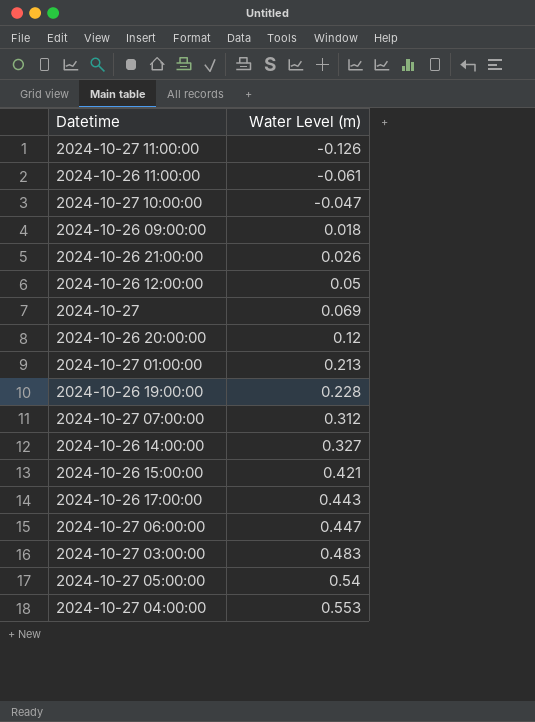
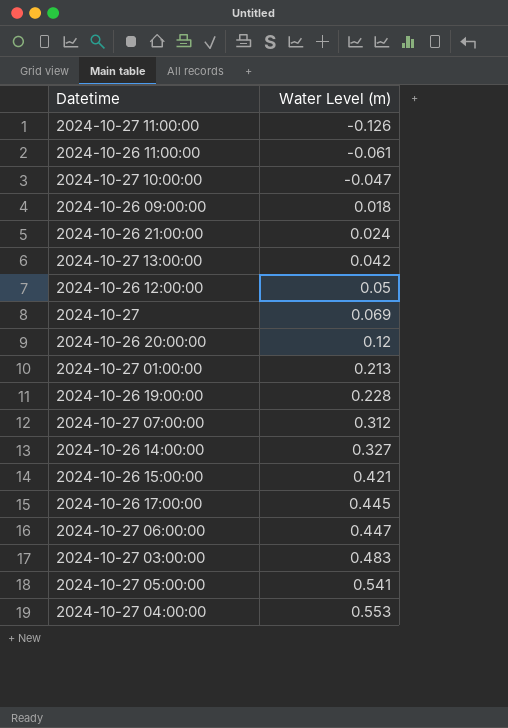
2024-10-26 21:00:00 | Water Level (m): 0.026 -> 0.024
row 2024-10-27 13:00:00: none -> 0.042
2024-10-26 17:00:00 | Water Level (m): 0.443 -> 0.445
2024-10-27 05:00:00 | Water Level (m): 0.54 -> 0.541

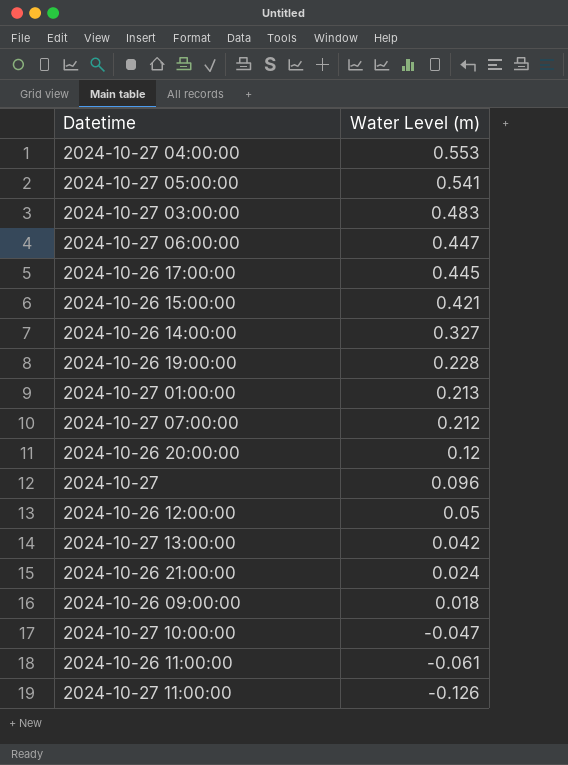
row order: Water Level (m) ascending -> Water Level (m) descending
2024-10-27 07:00:00 | Water Level (m): 0.312 -> 0.212
2024-10-27 | Water Level (m): 0.069 -> 0.096

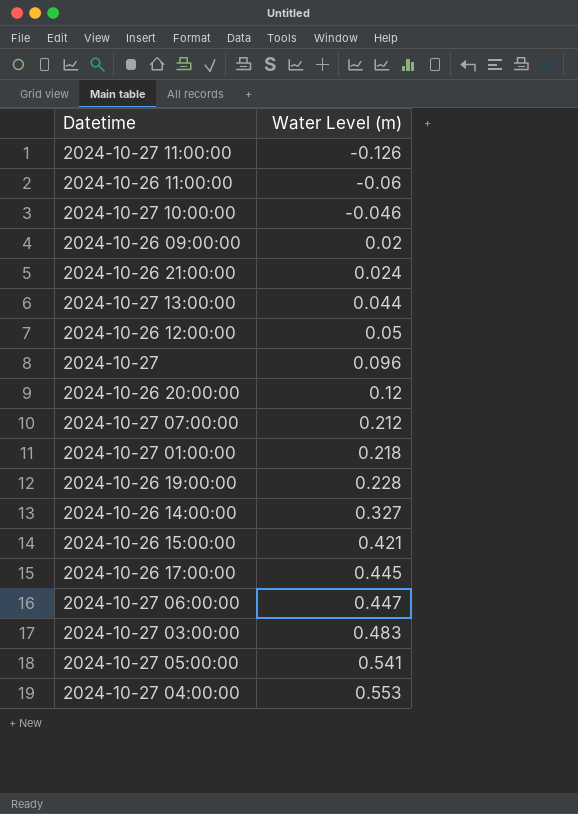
row order: Water Level (m) descending -> Water Level (m) ascending
2024-10-26 11:00:00 | Water Level (m): -0.061 -> -0.06
2024-10-27 10:00:00 | Water Level (m): -0.047 -> -0.046
2024-10-26 09:00:00 | Water Level (m): 0.018 -> 0.02
2024-10-27 13:00:00 | Water Level (m): 0.042 -> 0.044
2024-10-27 01:00:00 | Water Level (m): 0.213 -> 0.218

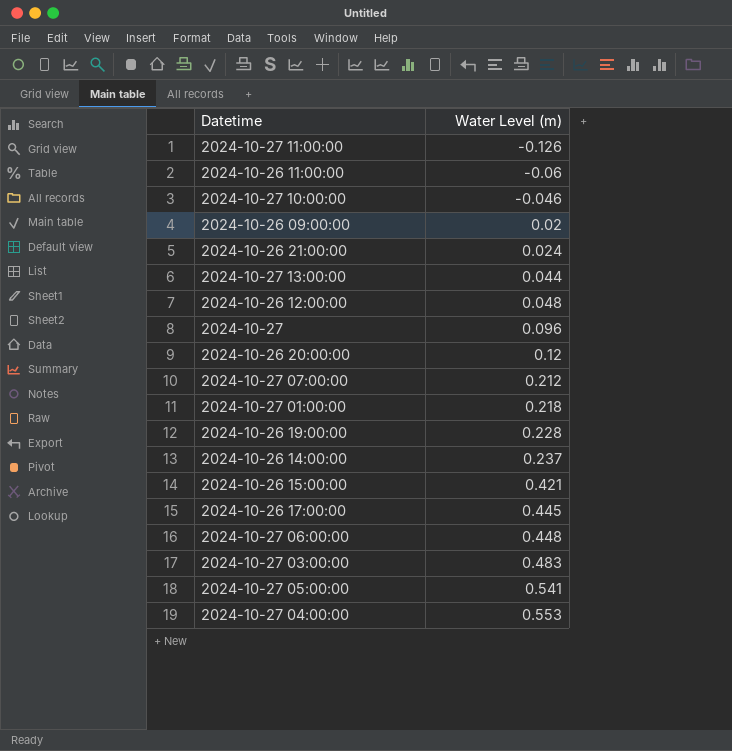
2024-10-26 12:00:00 | Water Level (m): 0.05 -> 0.048
2024-10-26 14:00:00 | Water Level (m): 0.327 -> 0.237
2024-10-27 06:00:00 | Water Level (m): 0.447 -> 0.448

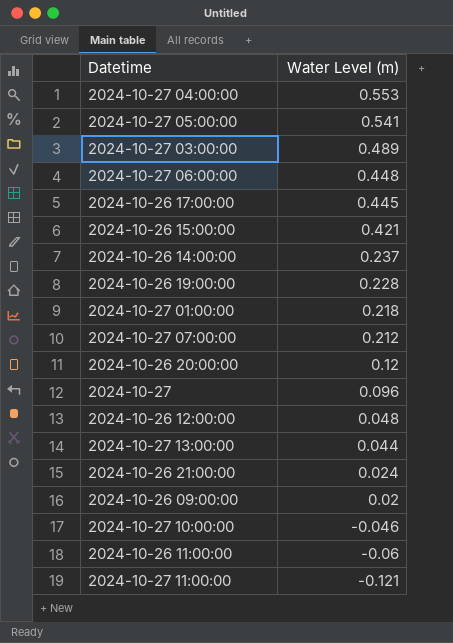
row order: Water Level (m) ascending -> Water Level (m) descending
2024-10-27 03:00:00 | Water Level (m): 0.483 -> 0.489
2024-10-27 11:00:00 | Water Level (m): -0.126 -> -0.121

